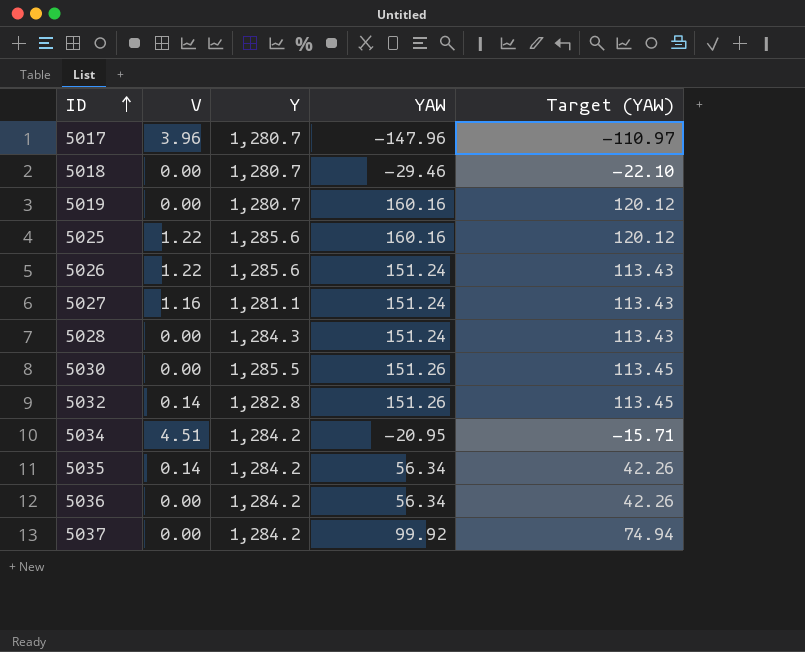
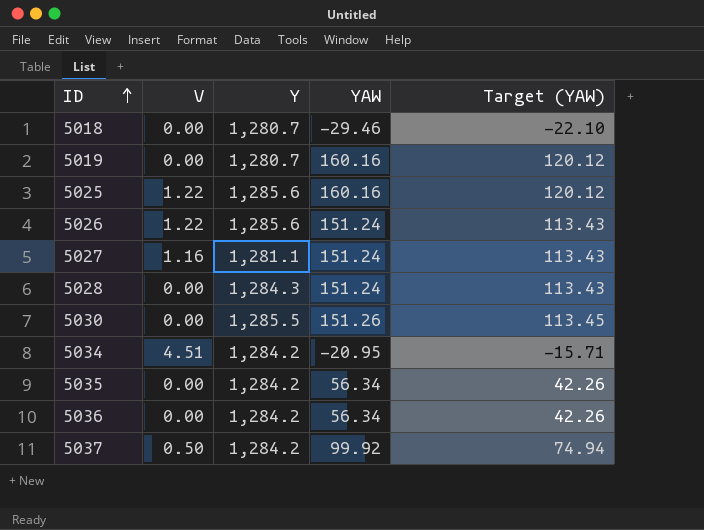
row 5017: 3.96 | 1,280.7 | -147.96 | -110.97 -> none
row 5032: 0.14 | 1,282.8 | 151.26 | 113.45 -> none
5035 | V: 0.14 -> 0.00
5037 | V: 0.00 -> 0.50

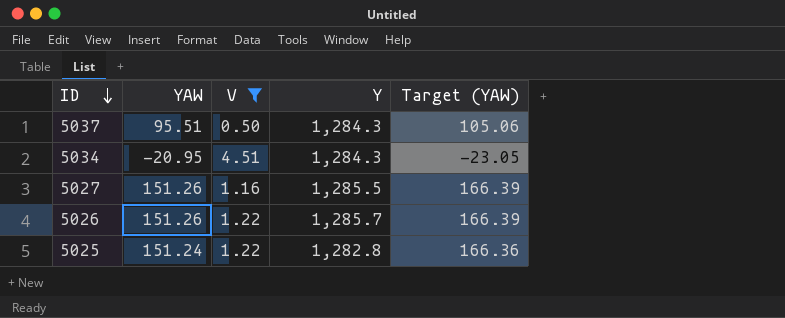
filter: none -> V != 0.00
row order: ID ascending -> ID descending
column YAW | position: 4 -> 2
column Target (YAW) | formula: [YAW] * 0.75 -> [YAW] * 1.1
5037 | YAW: 99.92 -> 95.51
5037 | Y: 1,284.2 -> 1,284.3
5034 | Y: 1,284.2 -> 1,284.3
5027 | YAW: 151.24 -> 151.26
5027 | Y: 1,281.1 -> 1,285.5
5026 | YAW: 151.24 -> 151.26
5026 | Y: 1,285.6 -> 1,285.7
5025 | YAW: 160.16 -> 151.24
5025 | Y: 1,285.6 -> 1,282.8

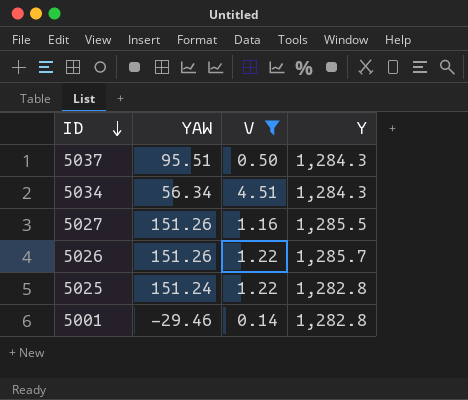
column Target (YAW) | formula: [YAW] * 1.1 -> none
5034 | YAW: -20.95 -> 56.34
row 5001: none -> -29.46 | 0.14 | 1,282.8

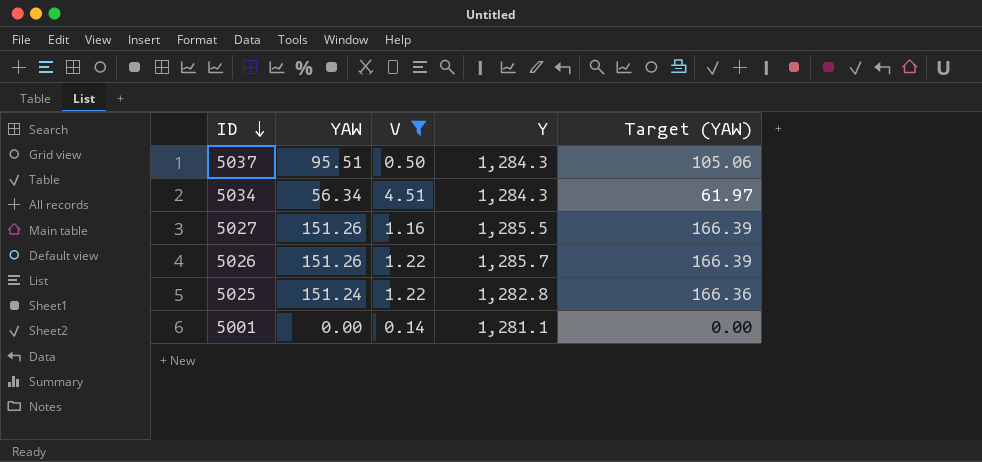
column Target (YAW) | formula: none -> [YAW] * 1.1
5001 | YAW: -29.46 -> 0.00
5001 | Y: 1,282.8 -> 1,281.1

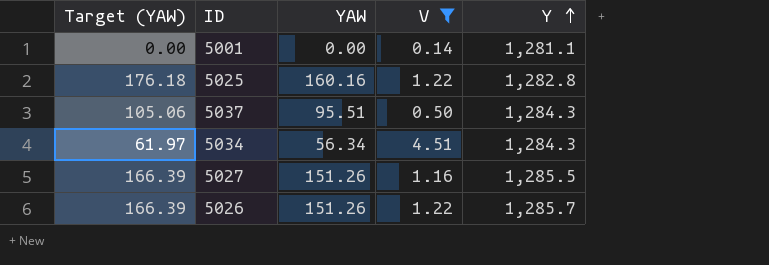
row order: ID descending -> Y ascending
column Target (YAW) | position: 5 -> 1
5025 | Target (YAW): 166.36 -> 176.18
5025 | YAW: 151.24 -> 160.16

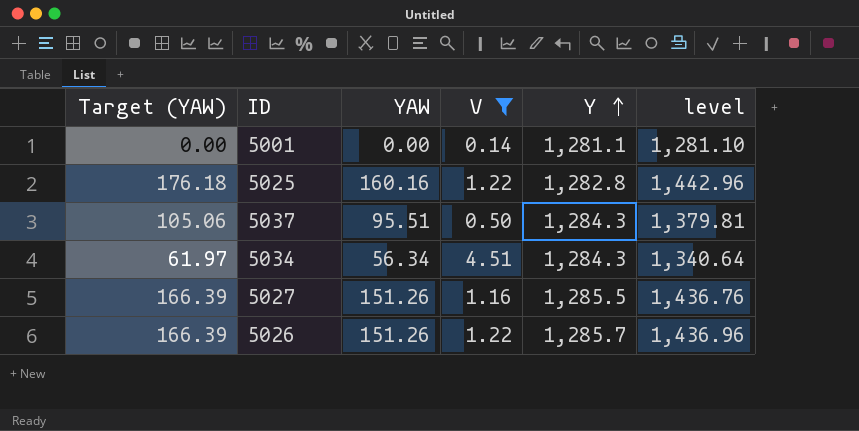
column level | formula: none -> [YAW] + [Y]

